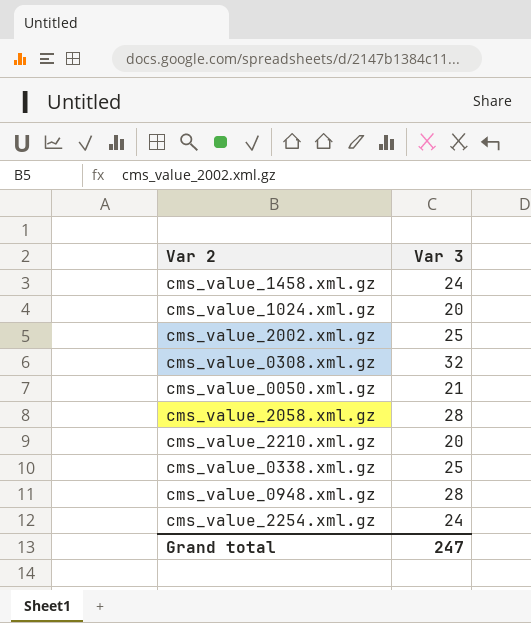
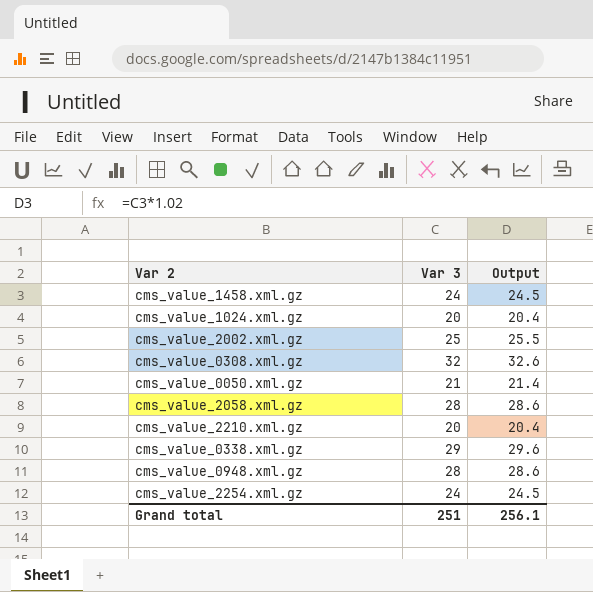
column Output | formula: none -> [Var 3] * 1.02
cms_value_0338.xml.gz | Var 3: 25 -> 29
Grand total | Var 3: 247 -> 251

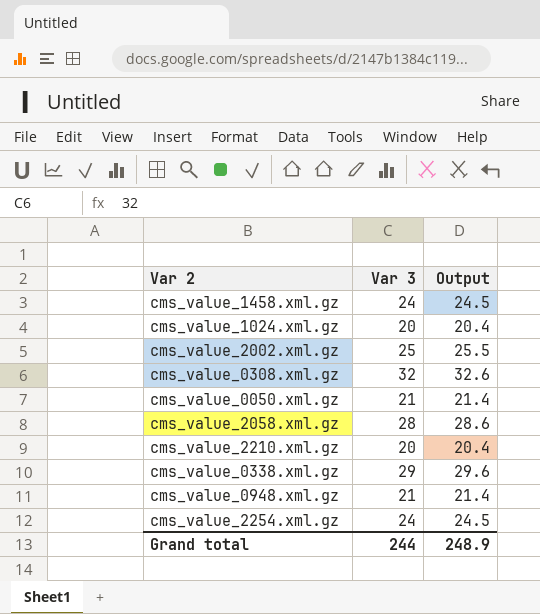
cms_value_0948.xml.gz | Var 3: 28 -> 21
cms_value_0948.xml.gz | Output: 28.6 -> 21.4
Grand total | Var 3: 251 -> 244
Grand total | Output: 256.1 -> 248.9

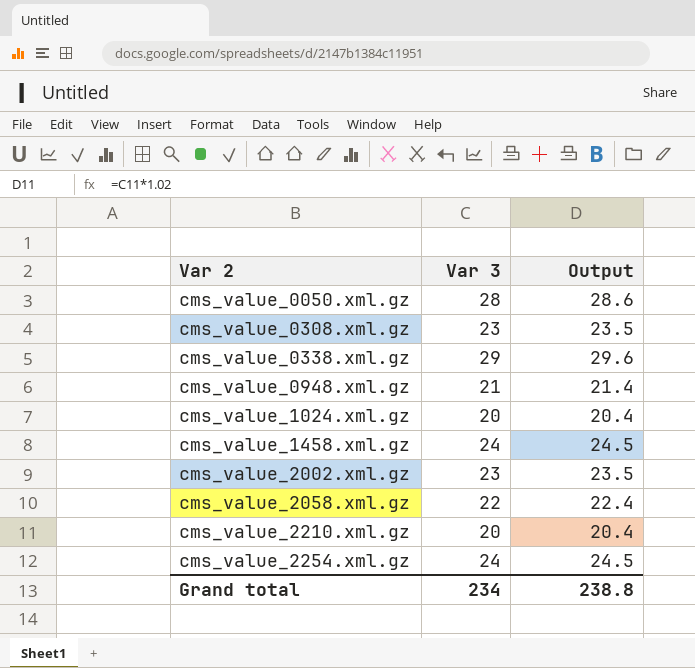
row order: none -> Var 2 ascending
cms_value_0050.xml.gz | Var 3: 21 -> 28
cms_value_0050.xml.gz | Output: 21.4 -> 28.6
cms_value_0308.xml.gz | Var 3: 32 -> 23
cms_value_0308.xml.gz | Output: 32.6 -> 23.5
cms_value_2002.xml.gz | Var 3: 25 -> 23
cms_value_2002.xml.gz | Output: 25.5 -> 23.5
cms_value_2058.xml.gz | Var 3: 28 -> 22
cms_value_2058.xml.gz | Output: 28.6 -> 22.4
Grand total | Var 3: 244 -> 234
Grand total | Output: 248.9 -> 238.8

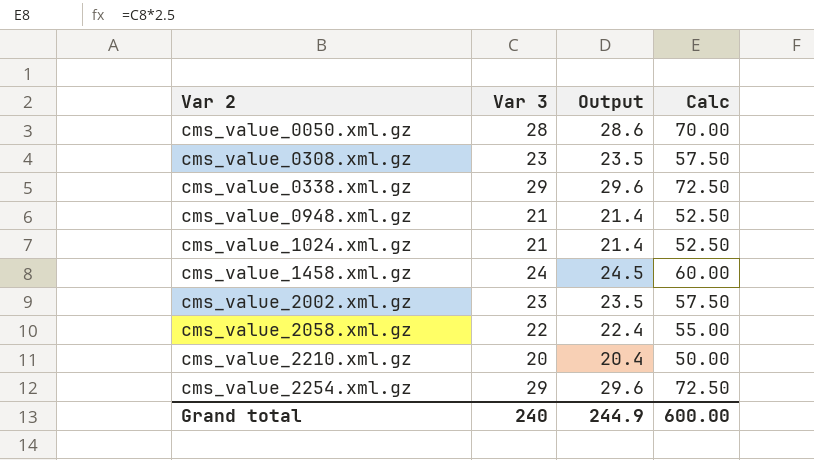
column Calc | formula: none -> [Var 3] * 2.5
cms_value_1024.xml.gz | Var 3: 20 -> 21
cms_value_1024.xml.gz | Output: 20.4 -> 21.4
cms_value_2254.xml.gz | Var 3: 24 -> 29
cms_value_2254.xml.gz | Output: 24.5 -> 29.6
Grand total | Var 3: 234 -> 240
Grand total | Output: 238.8 -> 244.9

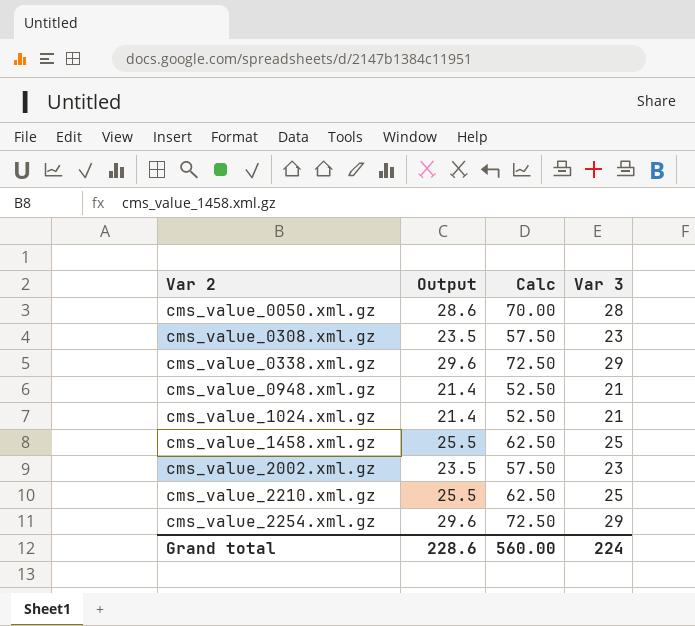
column Var 3 | position: 2 -> 4
row cms_value_2058.xml.gz: 22 | 22.4 | 55.00 -> none
cms_value_1458.xml.gz | Output: 24.5 -> 25.5
cms_value_1458.xml.gz | Calc: 60.00 -> 62.50
cms_value_1458.xml.gz | Var 3: 24 -> 25
cms_value_2210.xml.gz | Output: 20.4 -> 25.5
cms_value_2210.xml.gz | Calc: 50.00 -> 62.50
cms_value_2210.xml.gz | Var 3: 20 -> 25
Grand total | Output: 244.9 -> 228.6
Grand total | Calc: 600.00 -> 560.00
Grand total | Var 3: 240 -> 224

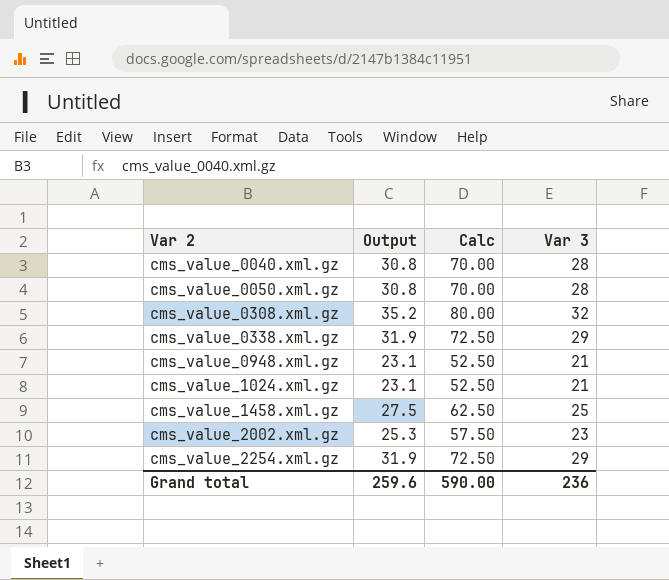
column Output | formula: [Var 3] * 1.02 -> [Var 3] * 1.1
row cms_value_2210.xml.gz: 25.5 | 62.50 | 25 -> none
row cms_value_0040.xml.gz: none -> 30.8 | 70.00 | 28
cms_value_0308.xml.gz | Calc: 57.50 -> 80.00
cms_value_0308.xml.gz | Var 3: 23 -> 32
Grand total | Output: 228.6 -> 259.6
Grand total | Calc: 560.00 -> 590.00
Grand total | Var 3: 224 -> 236

